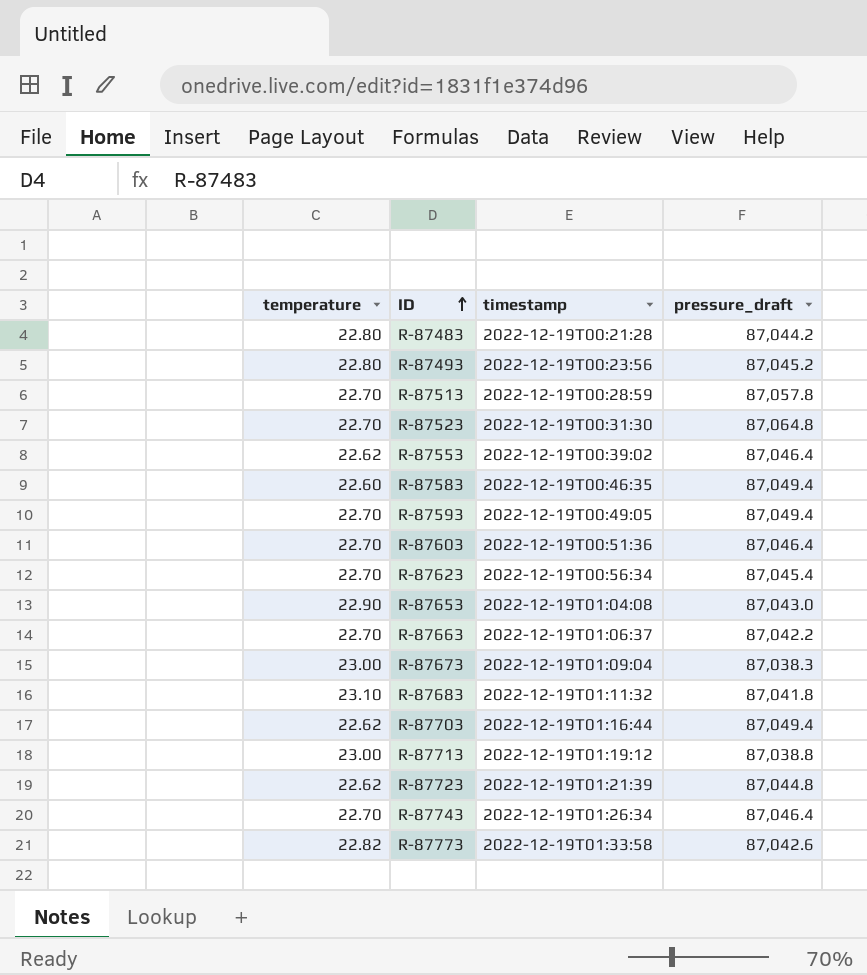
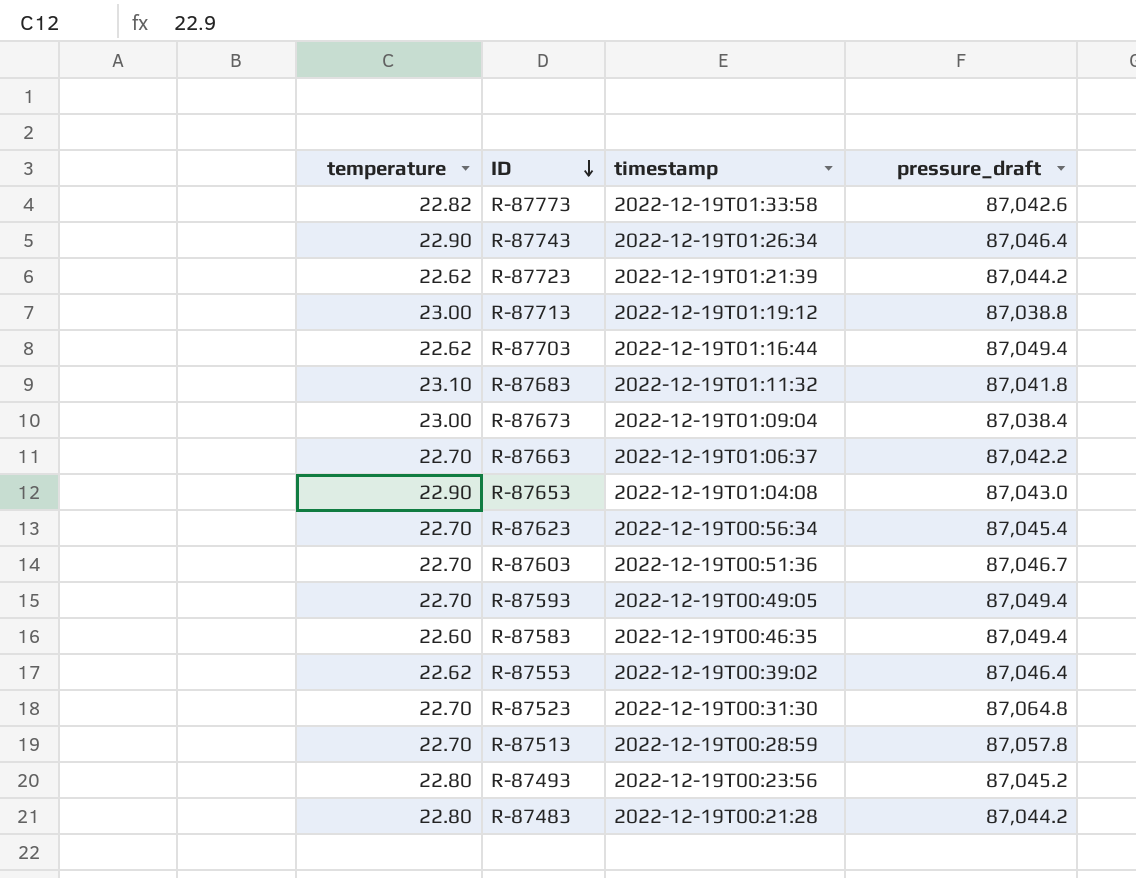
row order: ID ascending -> ID descending
R-87743 | temperature: 22.70 -> 22.90
R-87723 | pressure_draft: 87,044.8 -> 87,044.2
R-87673 | pressure_draft: 87,038.3 -> 87,038.4
R-87603 | pressure_draft: 87,046.4 -> 87,046.7

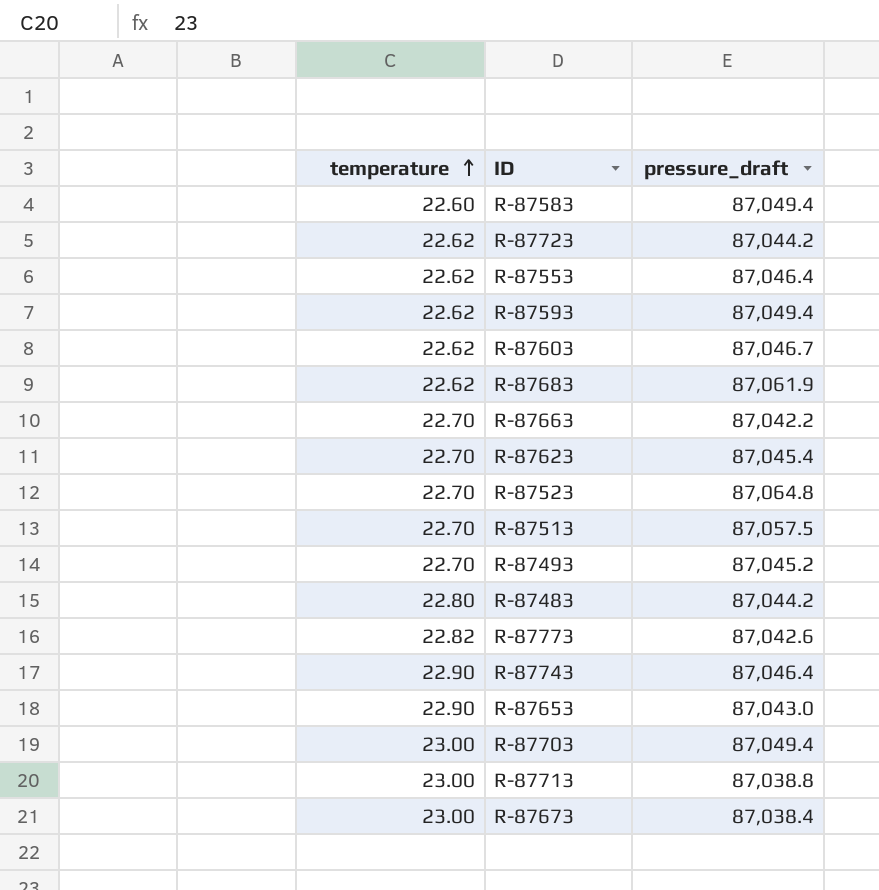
row order: ID descending -> temperature ascending
column timestamp | position: 3 -> none
R-87593 | temperature: 22.70 -> 22.62
R-87603 | temperature: 22.70 -> 22.62
R-87683 | temperature: 23.10 -> 22.62
R-87683 | pressure_draft: 87,041.8 -> 87,061.9
R-87513 | pressure_draft: 87,057.8 -> 87,057.5
R-87493 | temperature: 22.80 -> 22.70
R-87703 | temperature: 22.62 -> 23.00

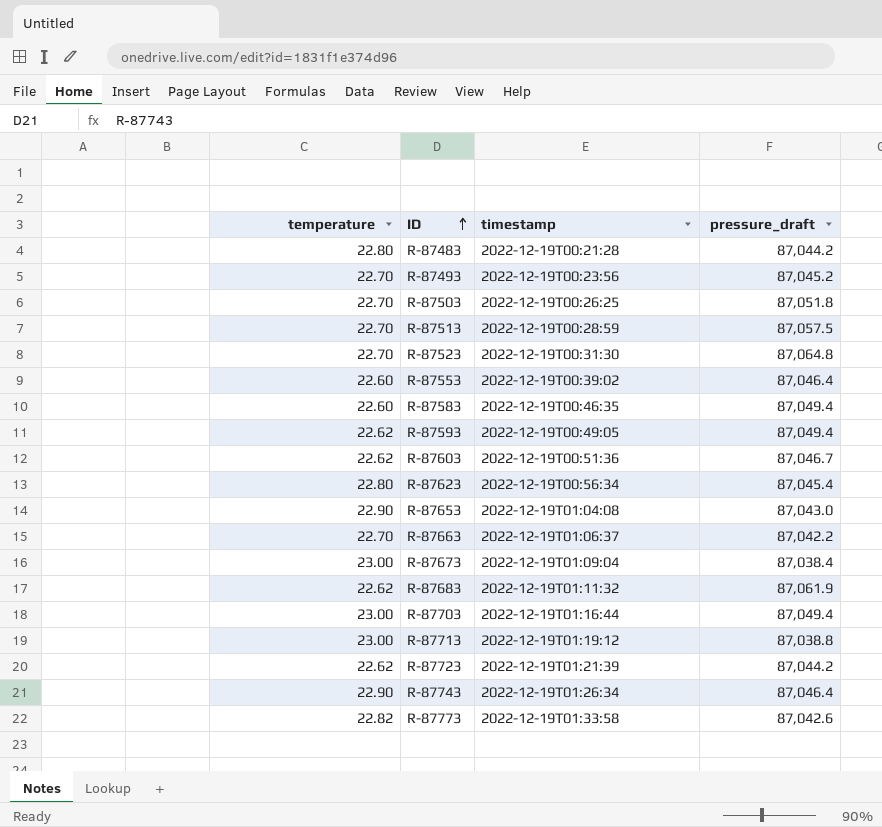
row order: temperature ascending -> ID ascending
column timestamp | position: none -> 3
row R-87503: none -> 22.70 | 2022-12-19T00:26:25 | 87,051.8
R-87553 | temperature: 22.62 -> 22.60
R-87623 | temperature: 22.70 -> 22.80

